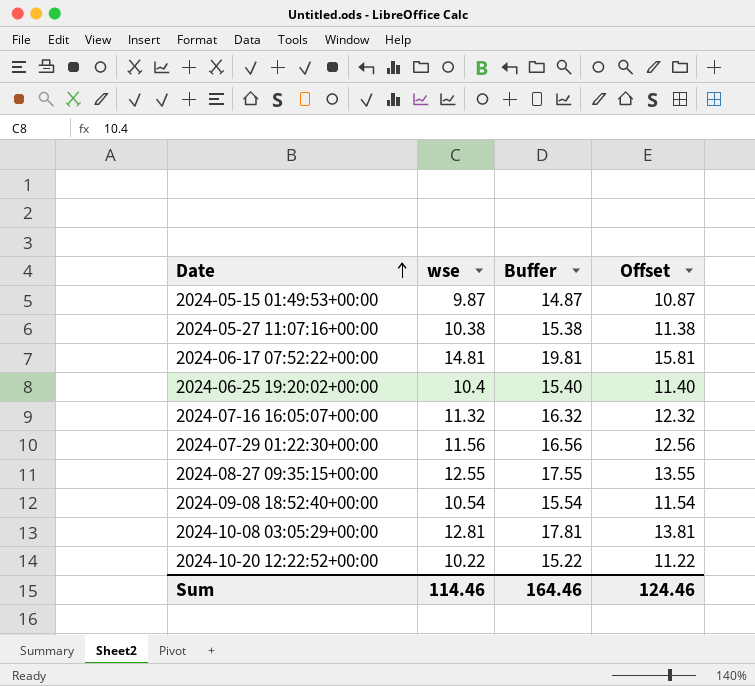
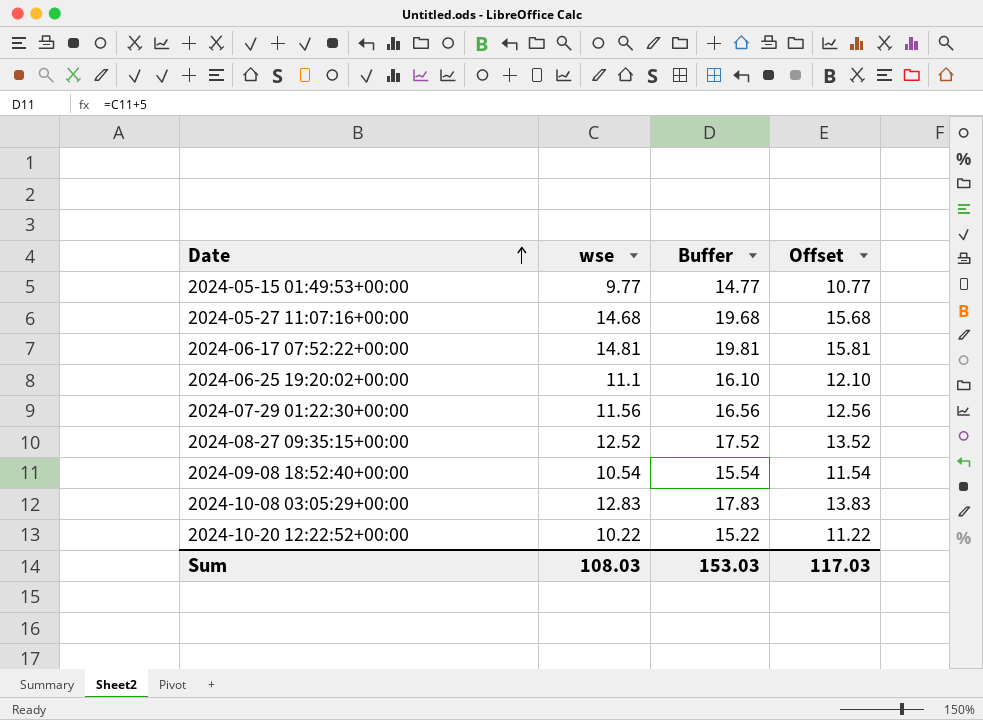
row 2024-07-16 16:05:07+00:00: 11.32 | 16.32 | 12.32 -> none
2024-05-15 01:49:53+00:00 | wse: 9.87 -> 9.77
2024-05-15 01:49:53+00:00 | Buffer: 14.87 -> 14.77
2024-05-15 01:49:53+00:00 | Offset: 10.87 -> 10.77
2024-05-27 11:07:16+00:00 | wse: 10.38 -> 14.68
2024-05-27 11:07:16+00:00 | Buffer: 15.38 -> 19.68
2024-05-27 11:07:16+00:00 | Offset: 11.38 -> 15.68
2024-06-25 19:20:02+00:00 | wse: 10.4 -> 11.1
2024-06-25 19:20:02+00:00 | Buffer: 15.40 -> 16.10
2024-06-25 19:20:02+00:00 | Offset: 11.40 -> 12.10
2024-08-27 09:35:15+00:00 | wse: 12.55 -> 12.52
2024-08-27 09:35:15+00:00 | Buffer: 17.55 -> 17.52
2024-08-27 09:35:15+00:00 | Offset: 13.55 -> 13.52
2024-10-08 03:05:29+00:00 | wse: 12.81 -> 12.83
2024-10-08 03:05:29+00:00 | Buffer: 17.81 -> 17.83
2024-10-08 03:05:29+00:00 | Offset: 13.81 -> 13.83
Sum | wse: 114.46 -> 108.03
Sum | Buffer: 164.46 -> 153.03
Sum | Offset: 124.46 -> 117.03

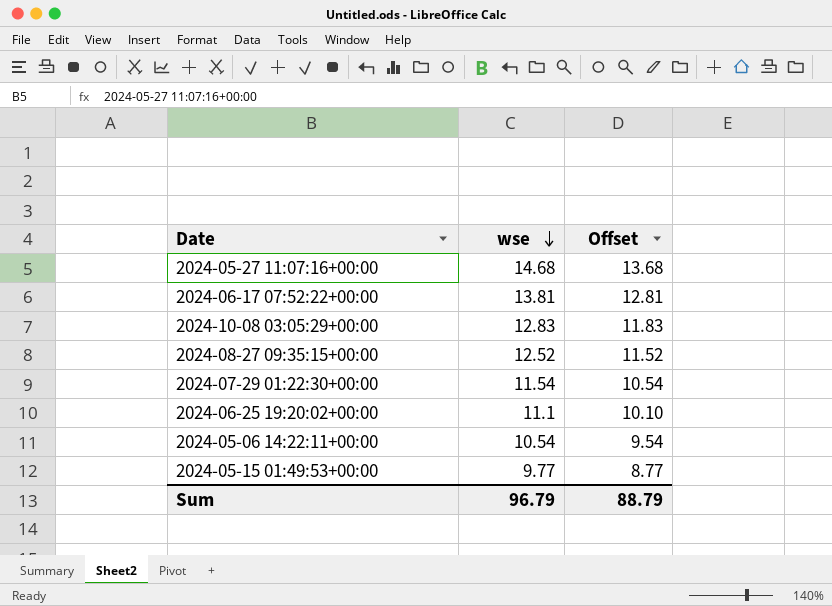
row order: Date ascending -> wse descending
column Buffer | formula: [wse] + 5 -> none
column Offset | formula: [wse] + 1 -> [wse] - 1
row 2024-09-08 18:52:40+00:00: 10.54 | 15.54 | 11.54 -> none
row 2024-10-20 12:22:52+00:00: 10.22 | 15.22 | 11.22 -> none
2024-06-17 07:52:22+00:00 | wse: 14.81 -> 13.81
2024-07-29 01:22:30+00:00 | wse: 11.56 -> 11.54
row 2024-05-06 14:22:11+00:00: none -> 10.54 | 9.54
Sum | wse: 108.03 -> 96.79
Sum | Offset: 117.03 -> 88.79

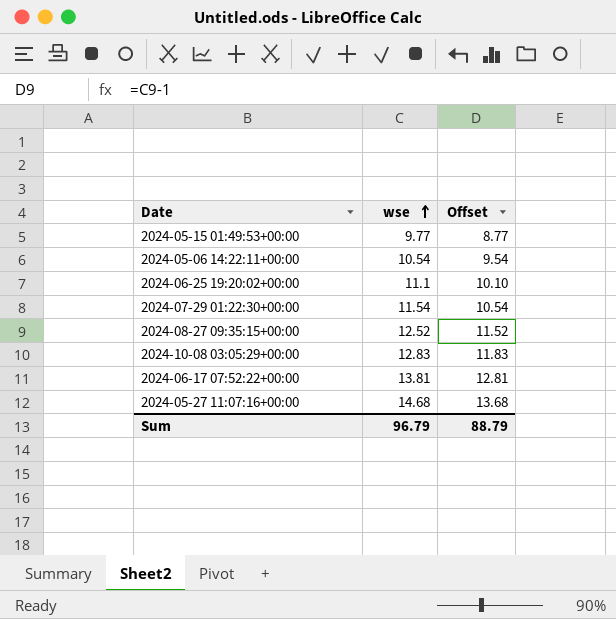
row order: wse descending -> wse ascending

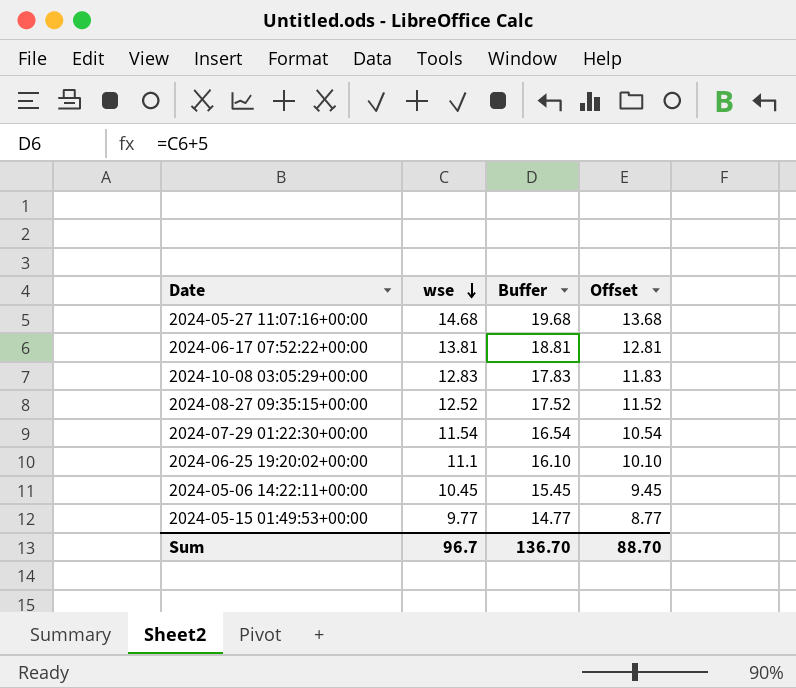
row order: wse ascending -> wse descending
column Buffer | formula: none -> [wse] + 5
2024-05-06 14:22:11+00:00 | wse: 10.54 -> 10.45
2024-05-06 14:22:11+00:00 | Offset: 9.54 -> 9.45
Sum | wse: 96.79 -> 96.7
Sum | Offset: 88.79 -> 88.70

